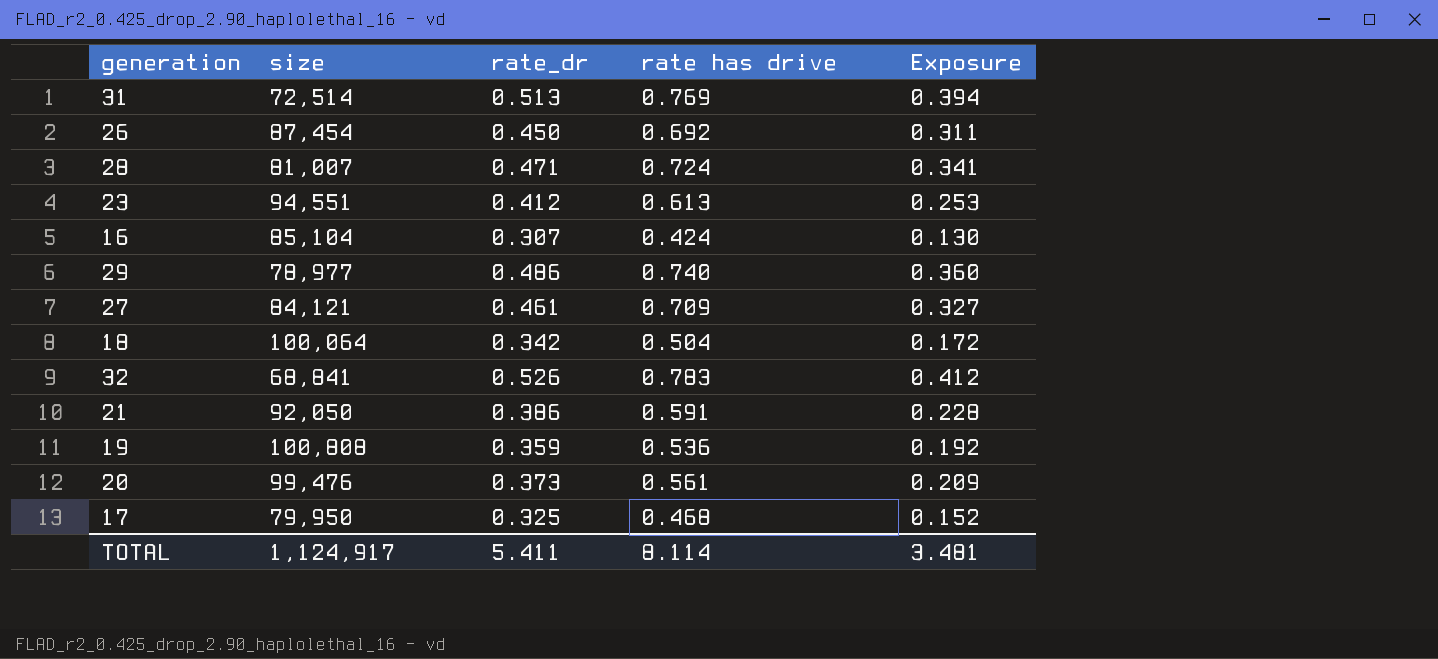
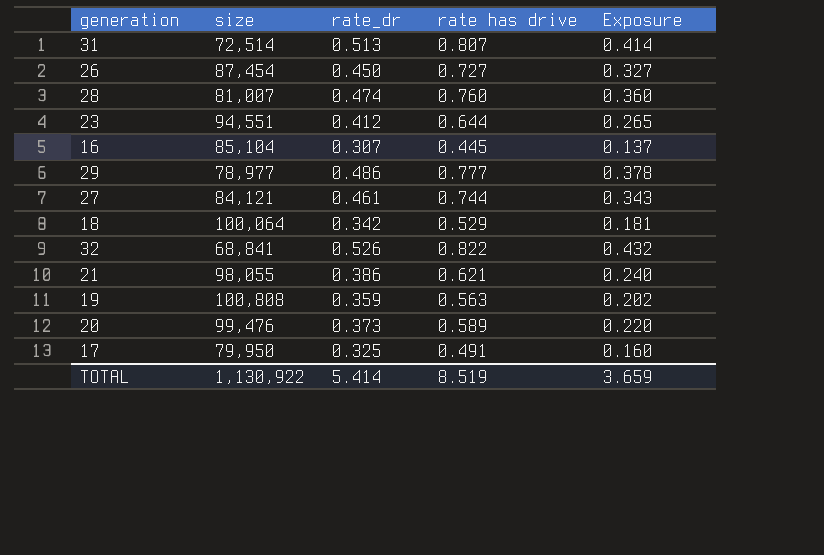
31 | rate has drive: 0.769 -> 0.807
31 | Exposure: 0.394 -> 0.414
26 | rate has drive: 0.692 -> 0.727
26 | Exposure: 0.311 -> 0.327
28 | rate_dr: 0.471 -> 0.474
28 | rate has drive: 0.724 -> 0.760
28 | Exposure: 0.341 -> 0.360
23 | rate has drive: 0.613 -> 0.644
23 | Exposure: 0.253 -> 0.265
16 | rate has drive: 0.424 -> 0.445
16 | Exposure: 0.130 -> 0.137
29 | rate has drive: 0.740 -> 0.777
29 | Exposure: 0.360 -> 0.378
27 | rate has drive: 0.709 -> 0.744
27 | Exposure: 0.327 -> 0.343
18 | rate has drive: 0.504 -> 0.529
18 | Exposure: 0.172 -> 0.181
32 | rate has drive: 0.783 -> 0.822
32 | Exposure: 0.412 -> 0.432
21 | size: 92,050 -> 98,055
21 | rate has drive: 0.591 -> 0.621
21 | Exposure: 0.228 -> 0.240
19 | rate has drive: 0.536 -> 0.563
19 | Exposure: 0.192 -> 0.202
20 | rate has drive: 0.561 -> 0.589
20 | Exposure: 0.209 -> 0.220
17 | rate has drive: 0.468 -> 0.491
17 | Exposure: 0.152 -> 0.160
TOTAL | size: 1,124,917 -> 1,130,922
TOTAL | rate_dr: 5.411 -> 5.414
TOTAL | rate has drive: 8.114 -> 8.519
TOTAL | Exposure: 3.481 -> 3.659

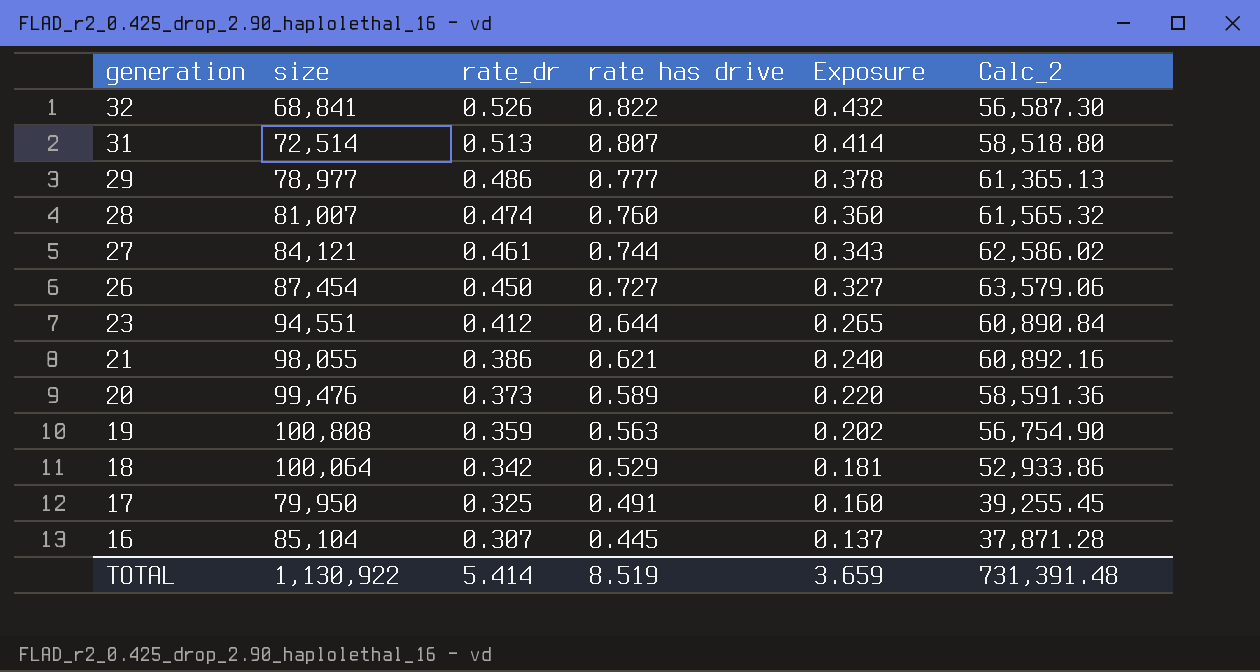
row order: none -> generation descending
column Calc_2 | formula: none -> [size] * [rate has drive]

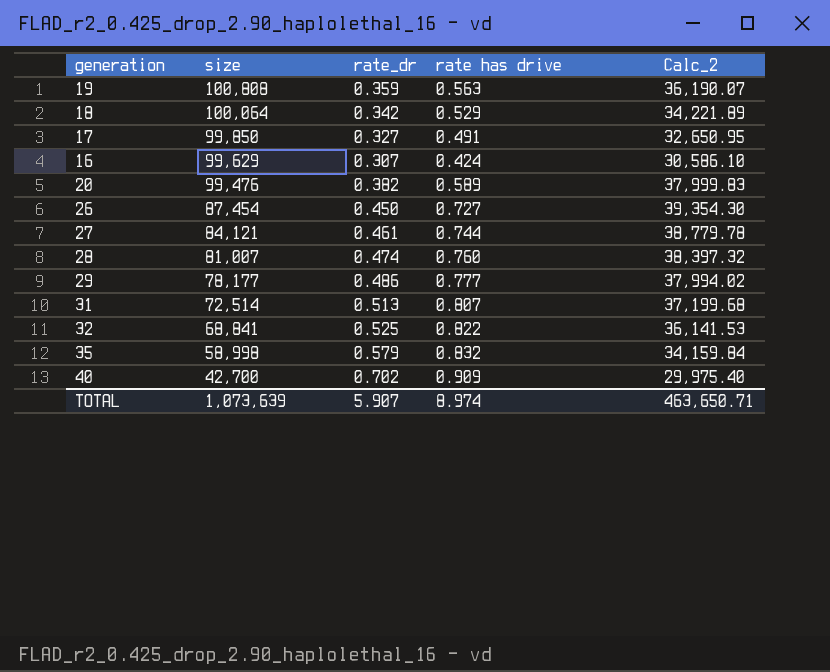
row order: generation descending -> size descending
column Exposure | formula: [rate_dr] * [rate has drive] -> none
column Calc_2 | formula: [size] * [rate has drive] -> [size] * [rate_dr]
row 23: 94,551 | 0.412 | 0.644 | 0.265 | 60,890.84 -> none
row 21: 98,055 | 0.386 | 0.621 | 0.240 | 60,892.16 -> none
17 | size: 79,950 -> 99,850
17 | rate_dr: 0.325 -> 0.327
16 | size: 85,104 -> 99,629
16 | rate has drive: 0.445 -> 0.424
20 | rate_dr: 0.373 -> 0.382
29 | size: 78,977 -> 78,177
32 | rate_dr: 0.526 -> 0.525
row 35: none -> 58,998 | 0.579 | 0.832 | 34,159.84
row 40: none -> 42,700 | 0.702 | 0.909 | 29,975.40
TOTAL | size: 1,130,922 -> 1,073,639
TOTAL | rate_dr: 5.414 -> 5.907
TOTAL | rate has drive: 8.519 -> 8.974
TOTAL | Calc_2: 731,391.48 -> 463,650.71

